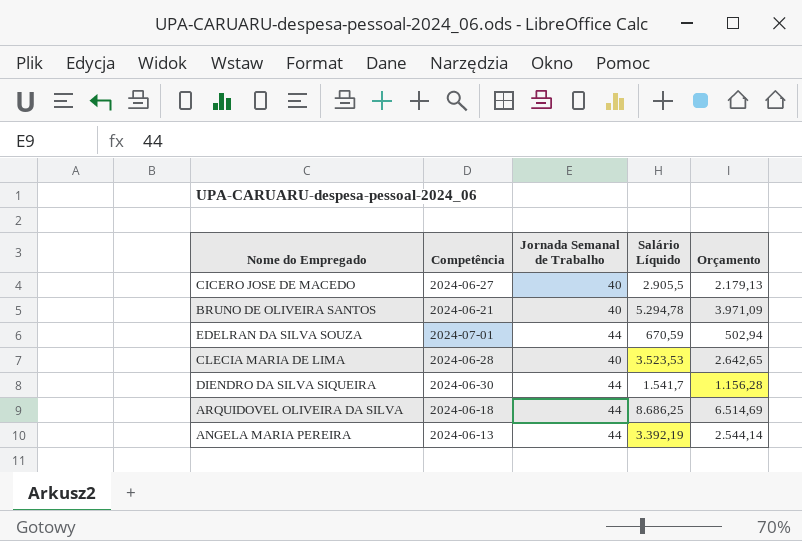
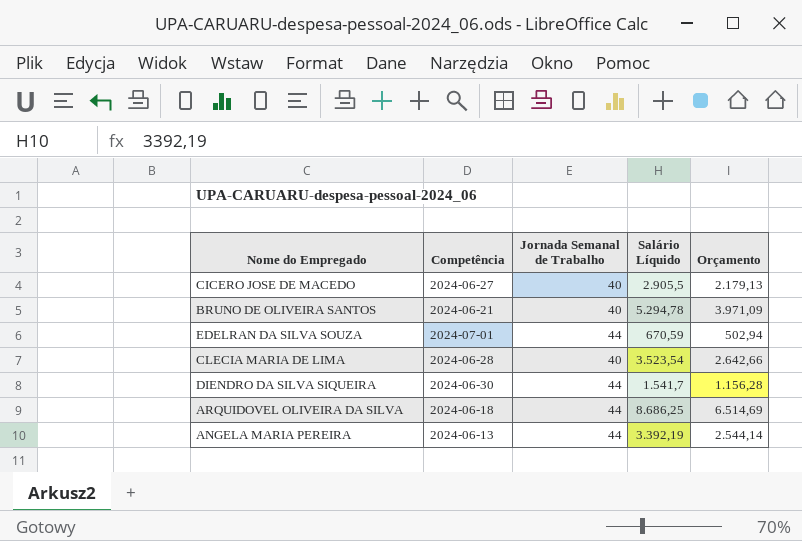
CLECIA MARIA DE LIMA | Salário Líquido: 3.523,53 -> 3.523,54
CLECIA MARIA DE LIMA | Orçamento: 2.642,65 -> 2.642,66

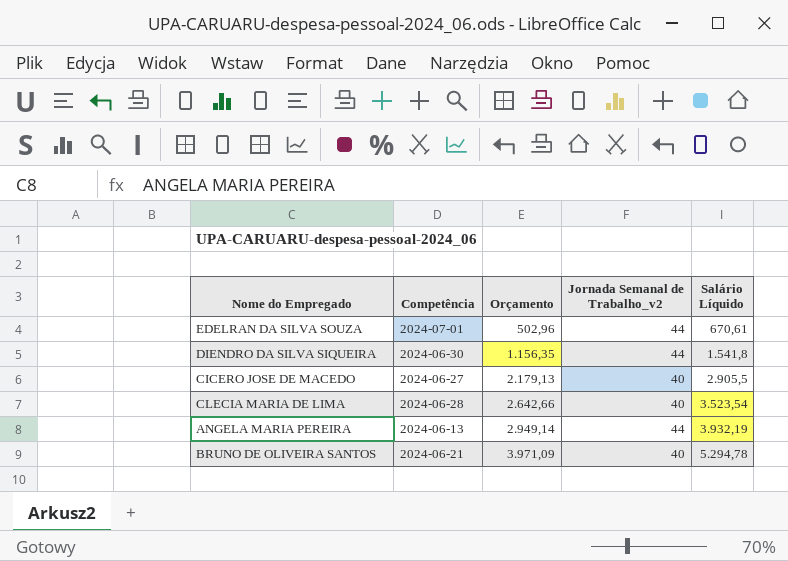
row order: none -> Orçamento ascending
column Orçamento | position: 5 -> 3
column name: Jornada Semanal de Trabalho -> Jornada Semanal de Trabalho_v2
row ARQUIDOVEL OLIVEIRA DA SILVA: 2024-06-18 | 44 | 8.686,25 | 6.514,69 -> none
EDELRAN DA SILVA SOUZA | Orçamento: 502,94 -> 502,96
EDELRAN DA SILVA SOUZA | Salário Líquido: 670,59 -> 670,61
DIENDRO DA SILVA SIQUEIRA | Orçamento: 1.156,28 -> 1.156,35
DIENDRO DA SILVA SIQUEIRA | Salário Líquido: 1.541,7 -> 1.541,8
ANGELA MARIA PEREIRA | Orçamento: 2.544,14 -> 2.949,14
ANGELA MARIA PEREIRA | Salário Líquido: 3.392,19 -> 3.932,19

